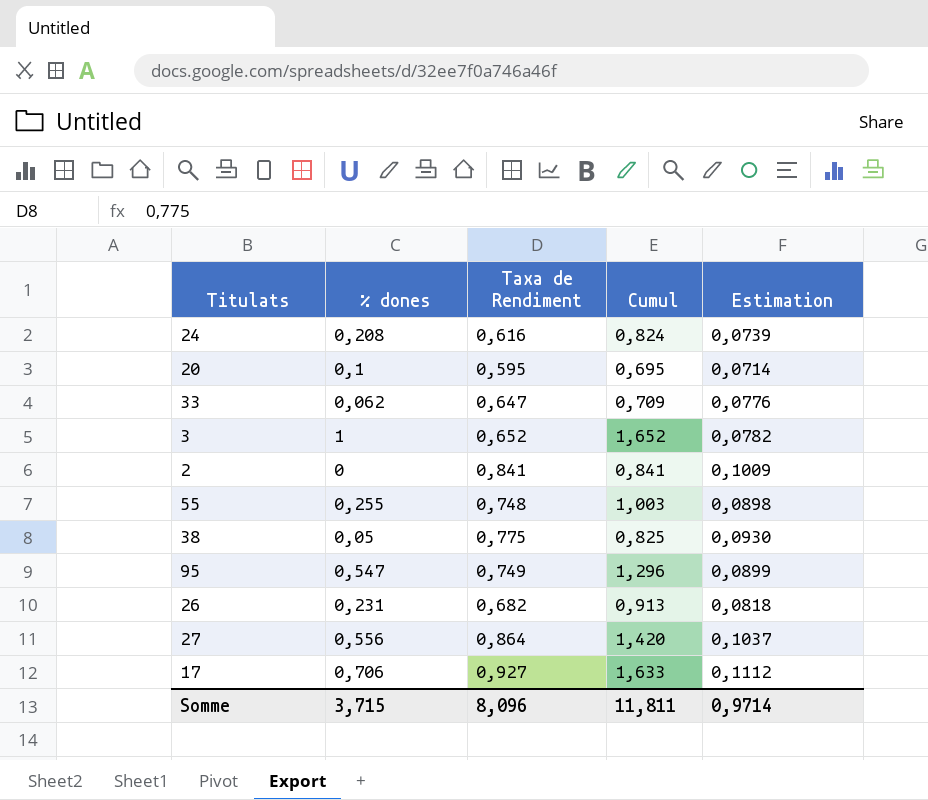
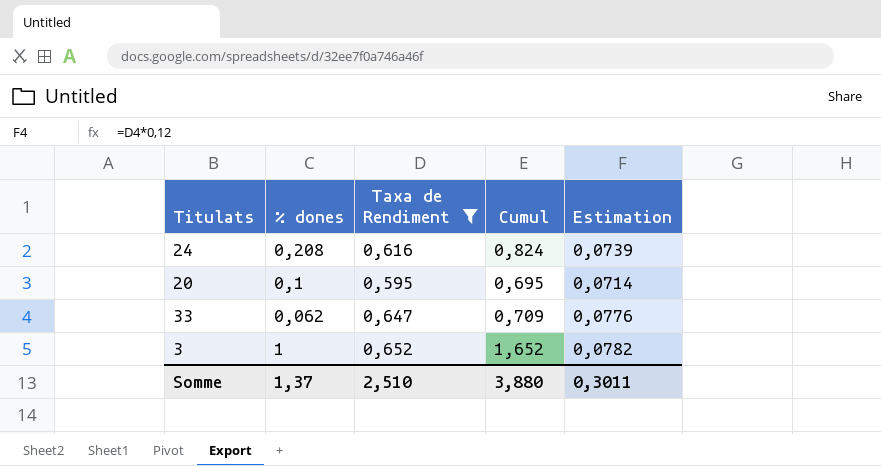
filter: none -> Taxa de Rendiment <= 0,652
Somme | % dones: 3,715 -> 1,37
Somme | Taxa de Rendiment: 8,096 -> 2,510
Somme | Cumul: 11,811 -> 3,880
Somme | Estimation: 0,9714 -> 0,3011

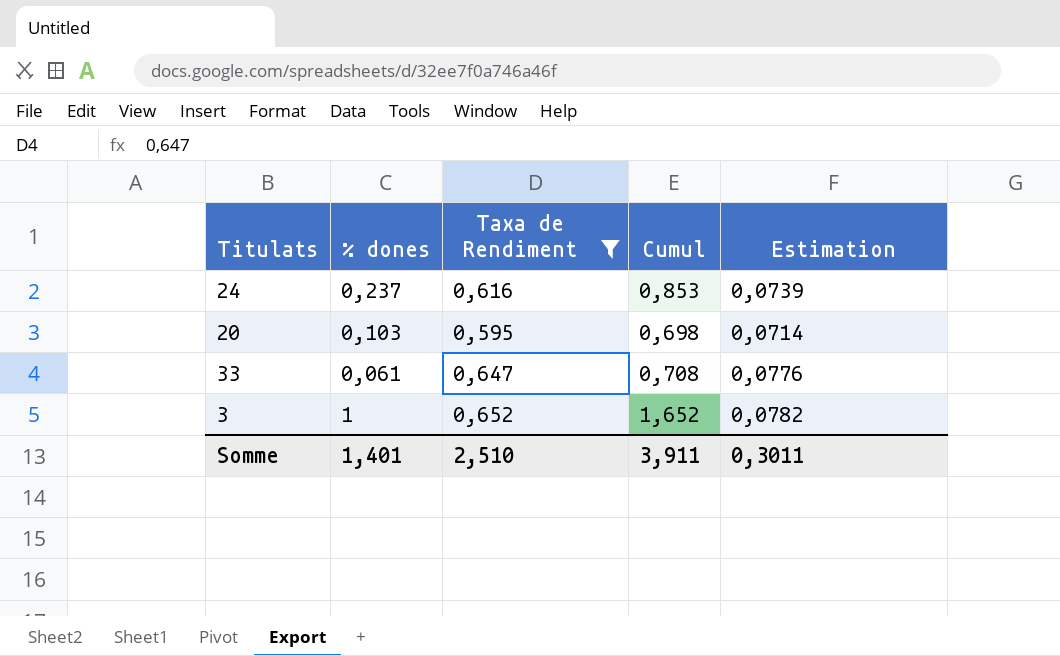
24 | % dones: 0,208 -> 0,237
24 | Cumul: 0,824 -> 0,853
20 | % dones: 0,1 -> 0,103
20 | Cumul: 0,695 -> 0,698
33 | % dones: 0,062 -> 0,061
33 | Cumul: 0,709 -> 0,708
Somme | % dones: 1,37 -> 1,401
Somme | Cumul: 3,880 -> 3,911

